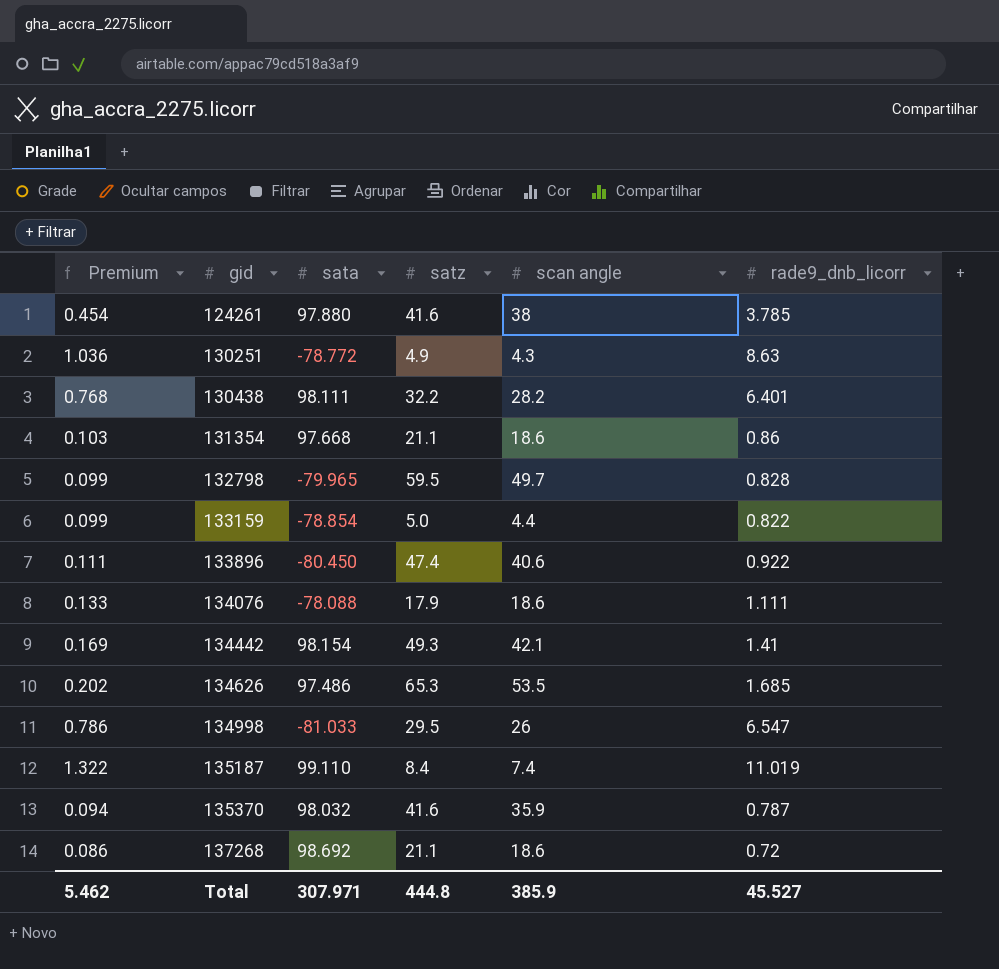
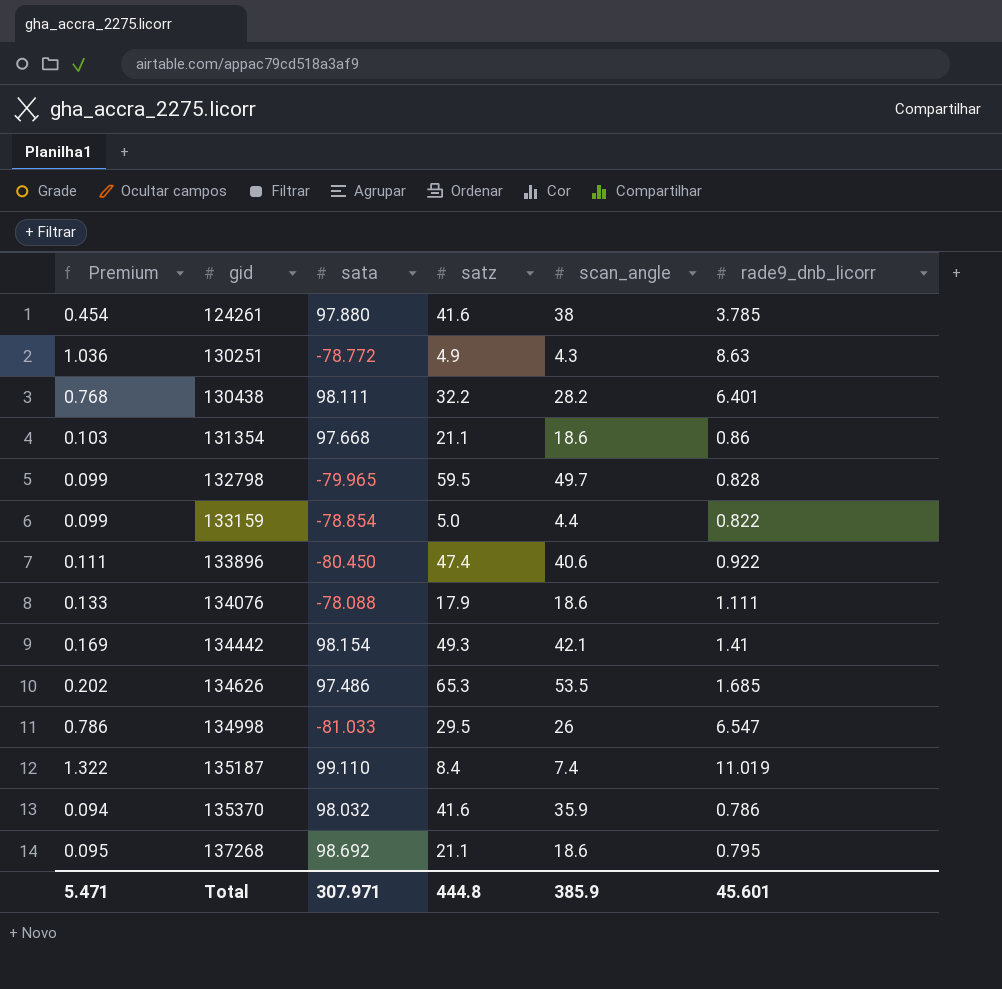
column name: scan angle -> scan_angle
135370 | rade9_dnb_licorr: 0.787 -> 0.786
137268 | Premium: 0.086 -> 0.095
137268 | rade9_dnb_licorr: 0.72 -> 0.795
Total | Premium: 5.462 -> 5.471
Total | rade9_dnb_licorr: 45.527 -> 45.601

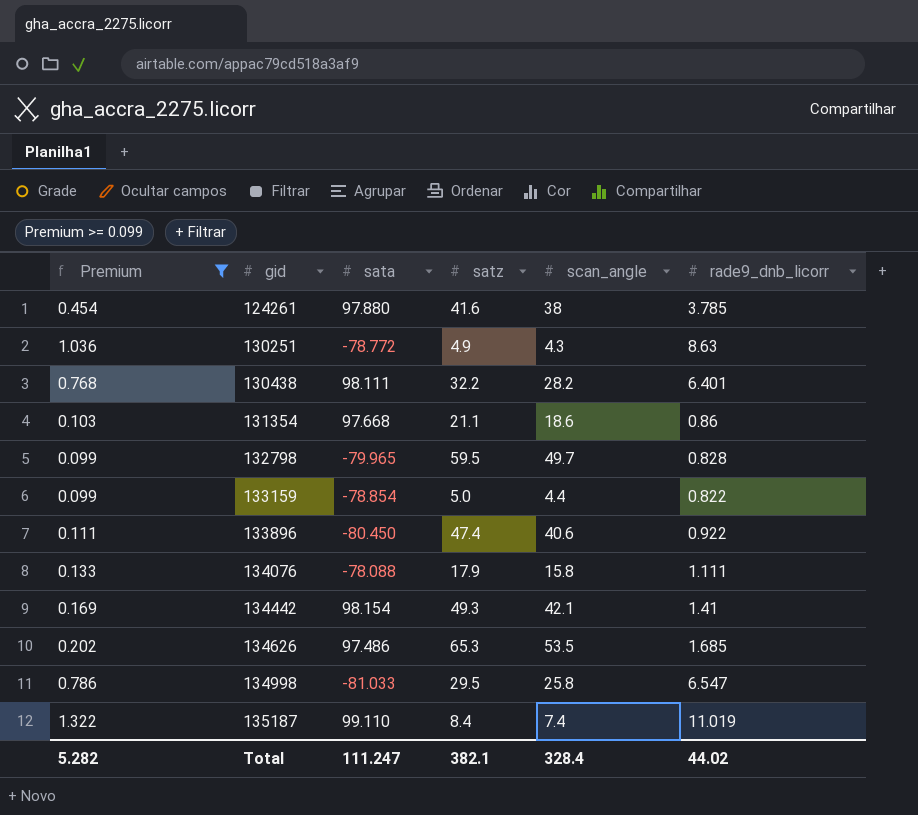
filter: none -> Premium >= 0.099
134076 | scan_angle: 18.6 -> 15.8
134998 | scan_angle: 26 -> 25.8
Total | Premium: 5.471 -> 5.282
Total | sata: 307.971 -> 111.247
Total | satz: 444.8 -> 382.1
Total | scan_angle: 385.9 -> 328.4
Total | rade9_dnb_licorr: 45.601 -> 44.02

